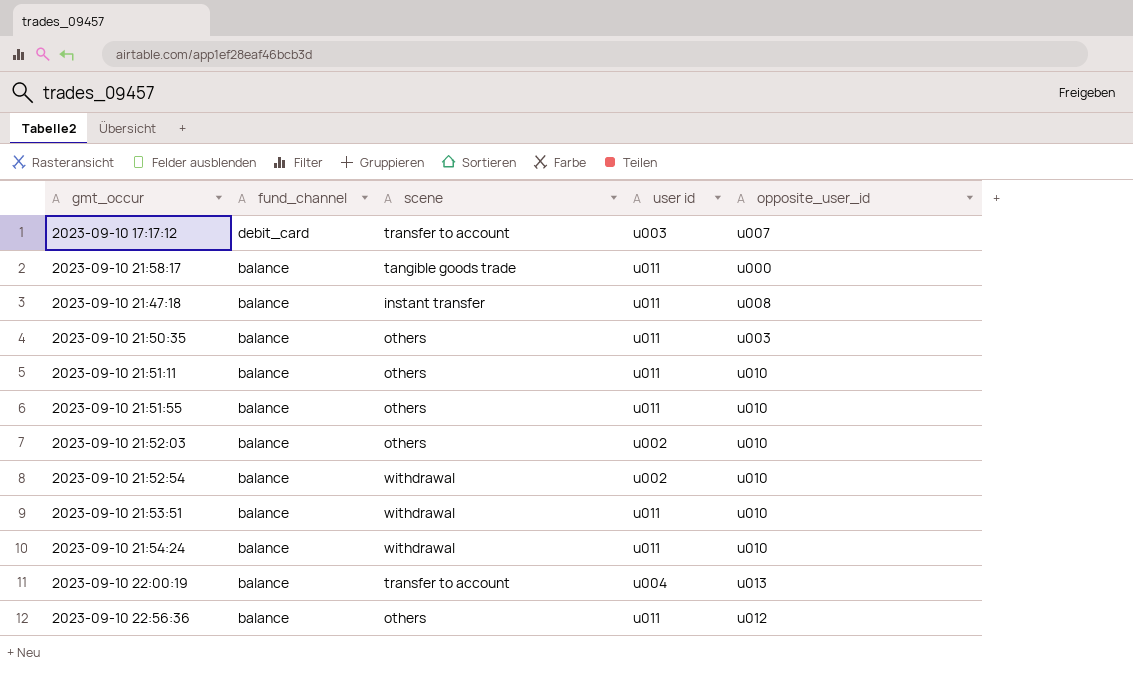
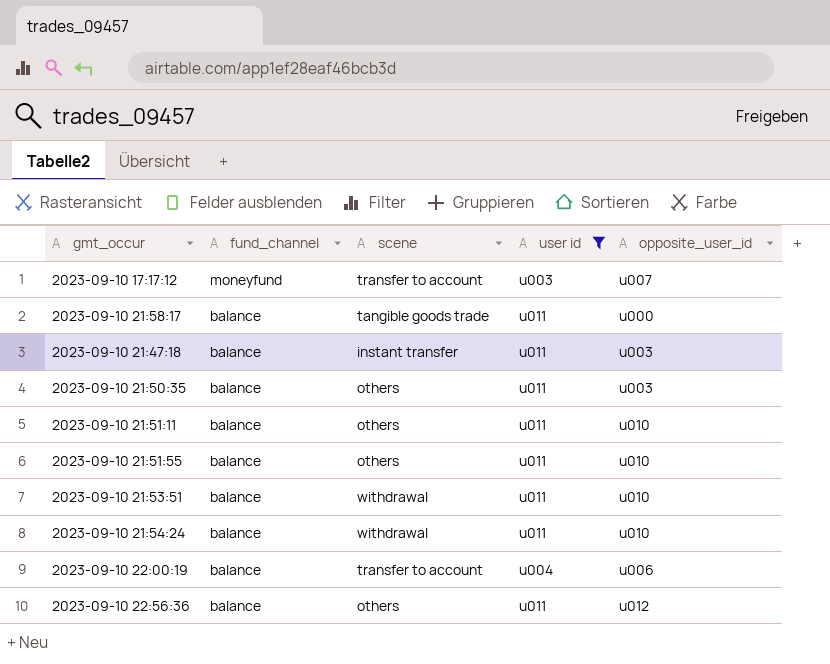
filter: none -> user id != u002
2023-09-10 17:17:12 | fund_channel: debit_card -> moneyfund
2023-09-10 21:47:18 | opposite_user_id: u008 -> u003
2023-09-10 22:00:19 | opposite_user_id: u013 -> u006

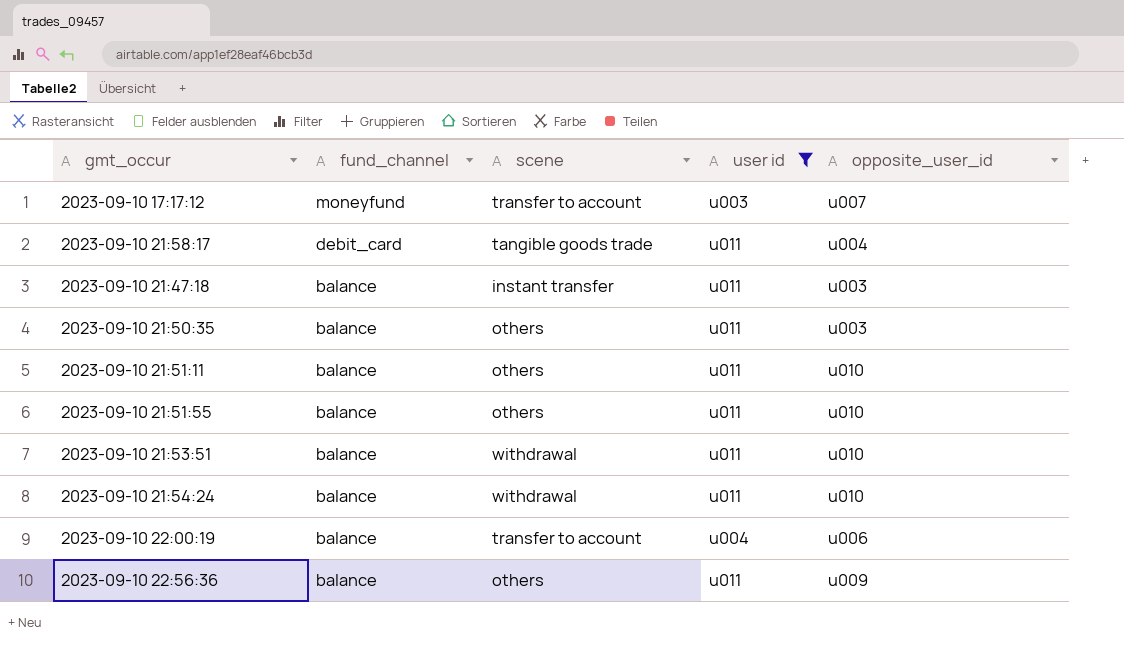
2023-09-10 21:58:17 | fund_channel: balance -> debit_card
2023-09-10 21:58:17 | opposite_user_id: u000 -> u004
2023-09-10 22:56:36 | opposite_user_id: u012 -> u009

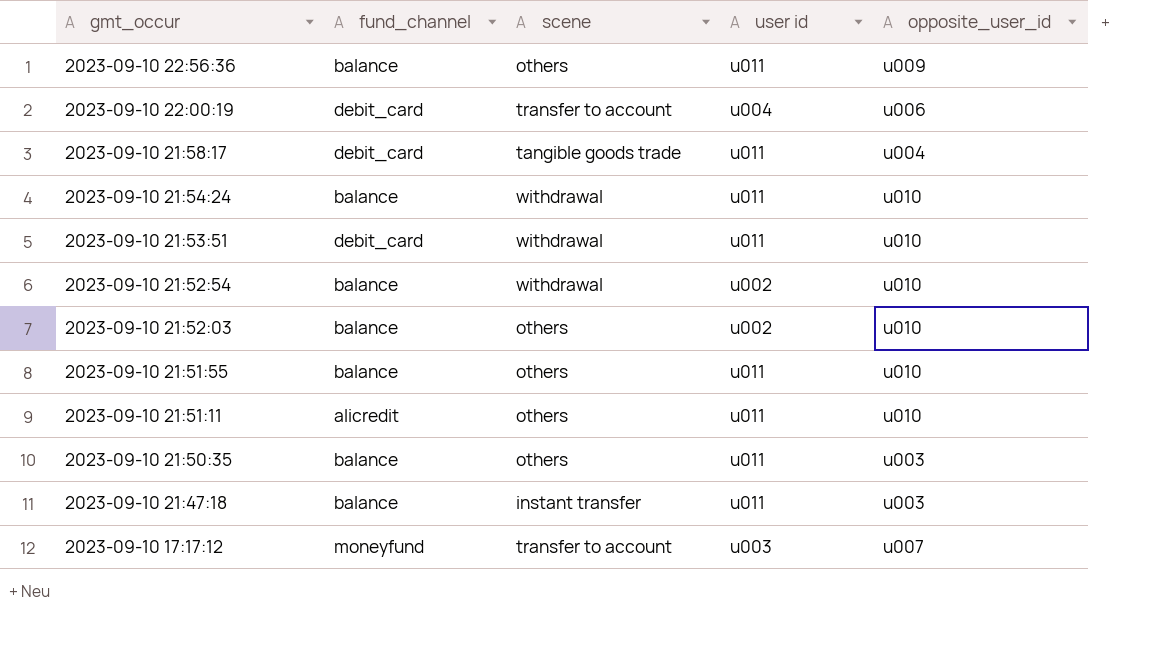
filter: user id != u002 -> none
row order: fund_channel descending -> gmt_occur descending
2023-09-10 22:00:19 | fund_channel: balance -> debit_card
2023-09-10 21:53:51 | fund_channel: balance -> debit_card
2023-09-10 21:51:11 | fund_channel: balance -> alicredit

